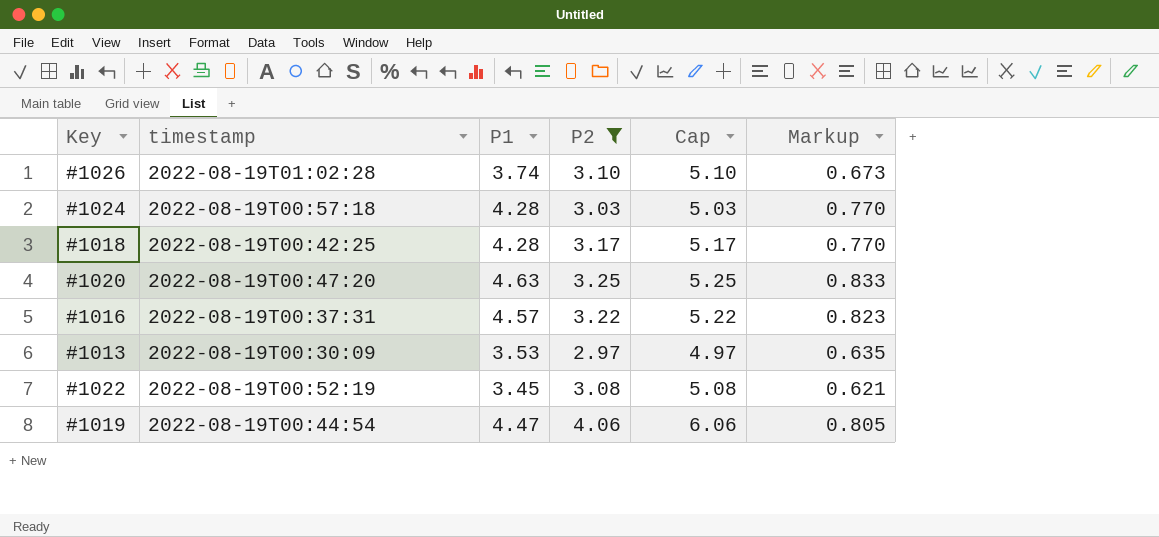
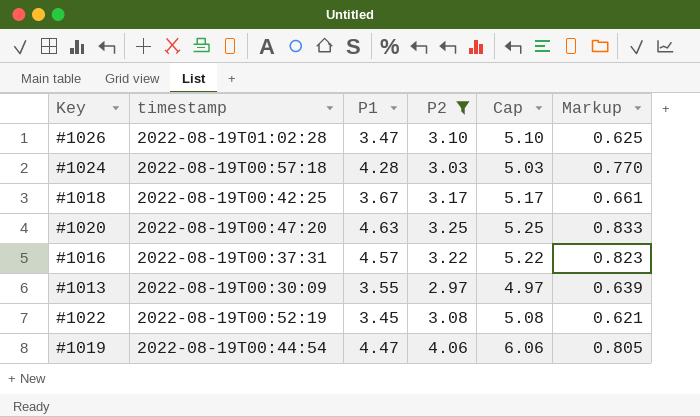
#1026 | P1: 3.74 -> 3.47
#1026 | Markup: 0.673 -> 0.625
#1018 | P1: 4.28 -> 3.67
#1018 | Markup: 0.770 -> 0.661
#1013 | P1: 3.53 -> 3.55
#1013 | Markup: 0.635 -> 0.639

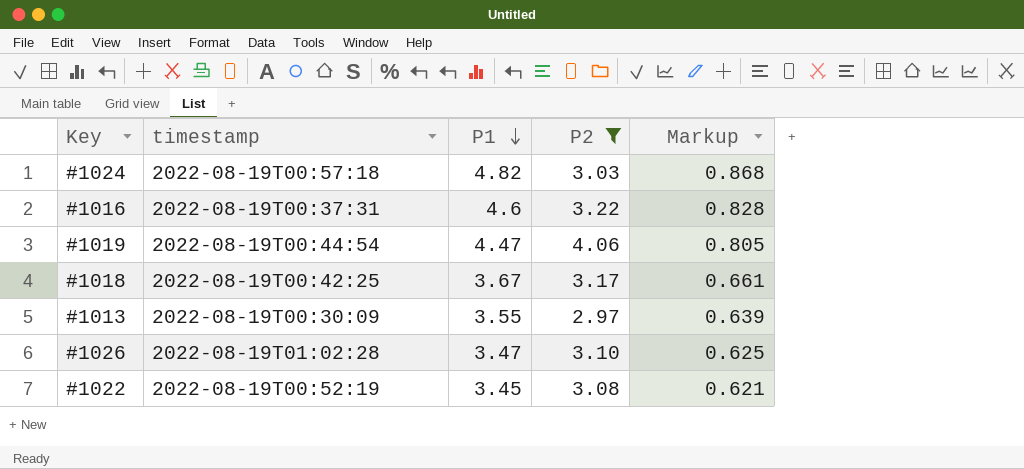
row order: none -> P1 descending
column Cap | formula: [P2] + 2 -> none
row #1020: 2022-08-19T00:47:20 | 4.63 | 3.25 | 5.25 | 0.833 -> none
#1024 | P1: 4.28 -> 4.82
#1024 | Markup: 0.770 -> 0.868
#1016 | P1: 4.57 -> 4.6
#1016 | Markup: 0.823 -> 0.828

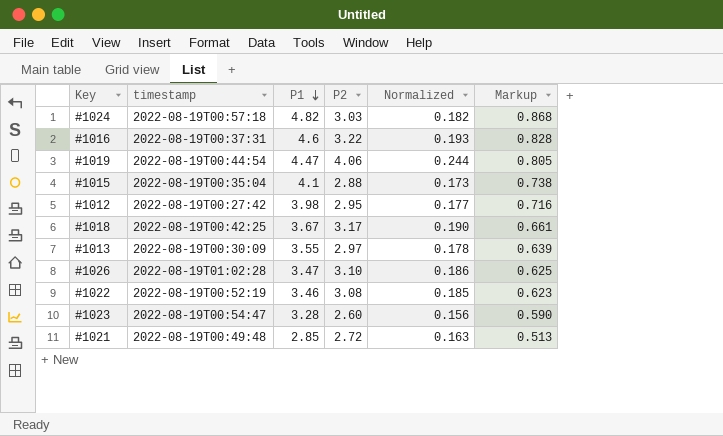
filter: P2 >= 2.97 -> none
column Normalized | formula: none -> [P2] * 0.06
#1022 | P1: 3.45 -> 3.46
#1022 | Markup: 0.621 -> 0.623

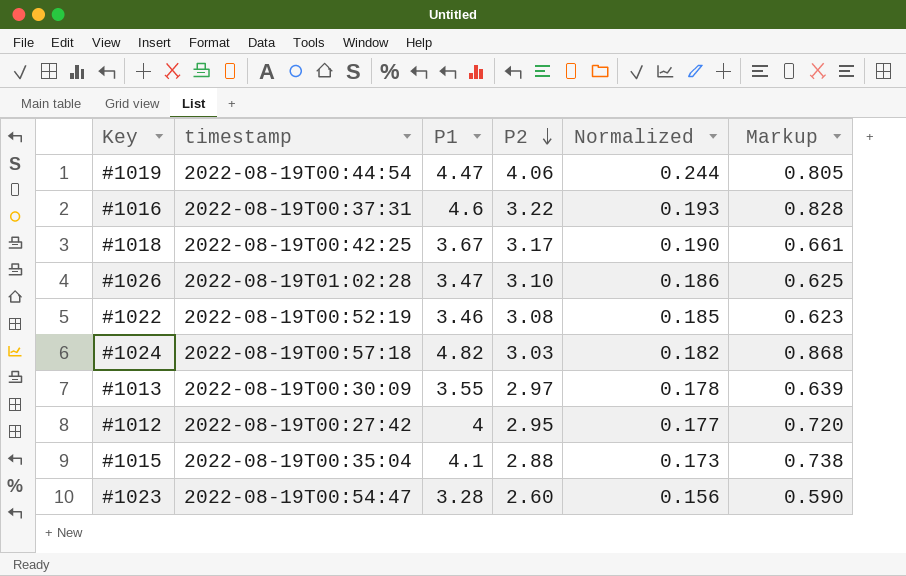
row order: P1 descending -> P2 descending
row #1021: 2022-08-19T00:49:48 | 2.85 | 2.72 | 0.163 | 0.513 -> none
#1012 | P1: 3.98 -> 4
#1012 | Markup: 0.716 -> 0.720

